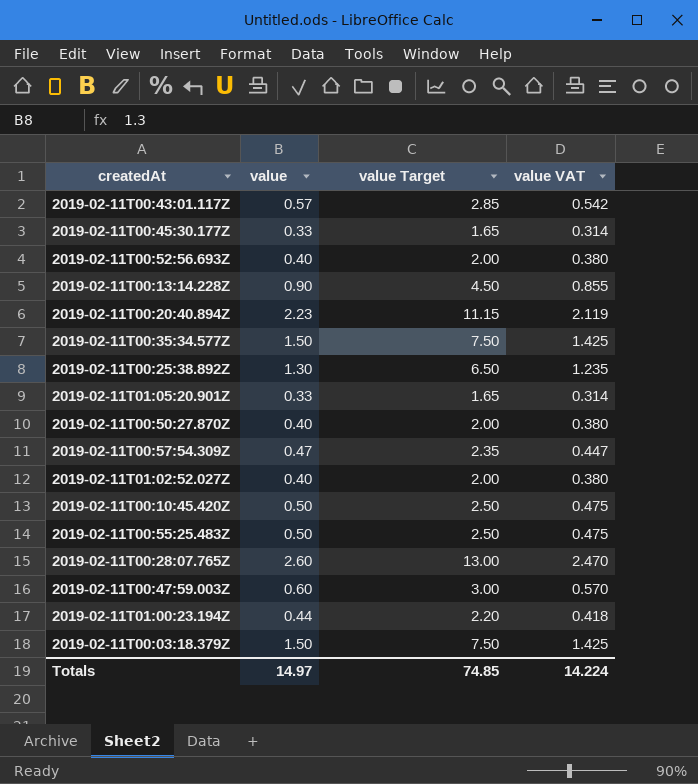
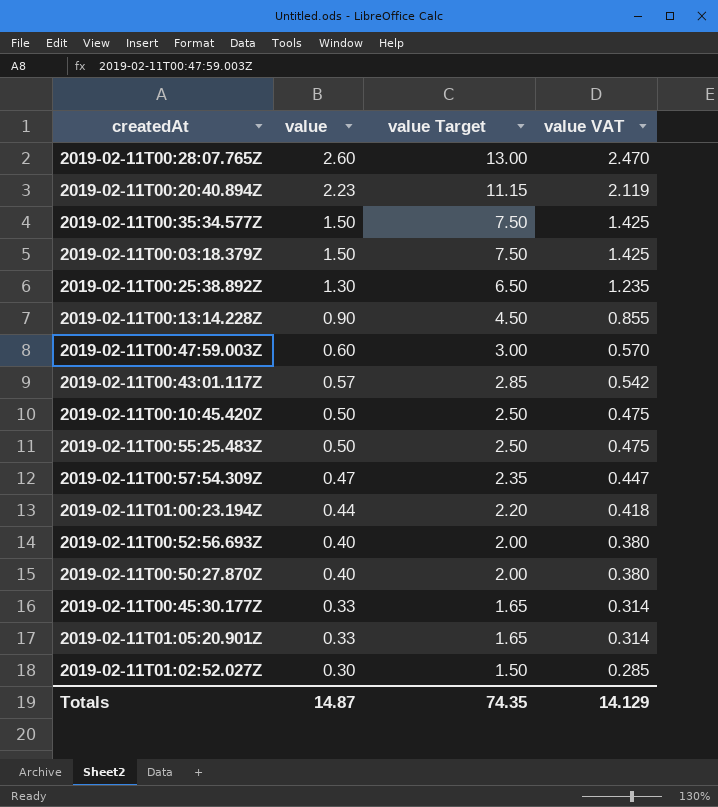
row order: none -> value descending
2019-02-11T01:02:52.027Z | value: 0.40 -> 0.30
2019-02-11T01:02:52.027Z | value Target: 2.00 -> 1.50
2019-02-11T01:02:52.027Z | value VAT: 0.380 -> 0.285
Totals | value: 14.97 -> 14.87
Totals | value Target: 74.85 -> 74.35
Totals | value VAT: 14.224 -> 14.129

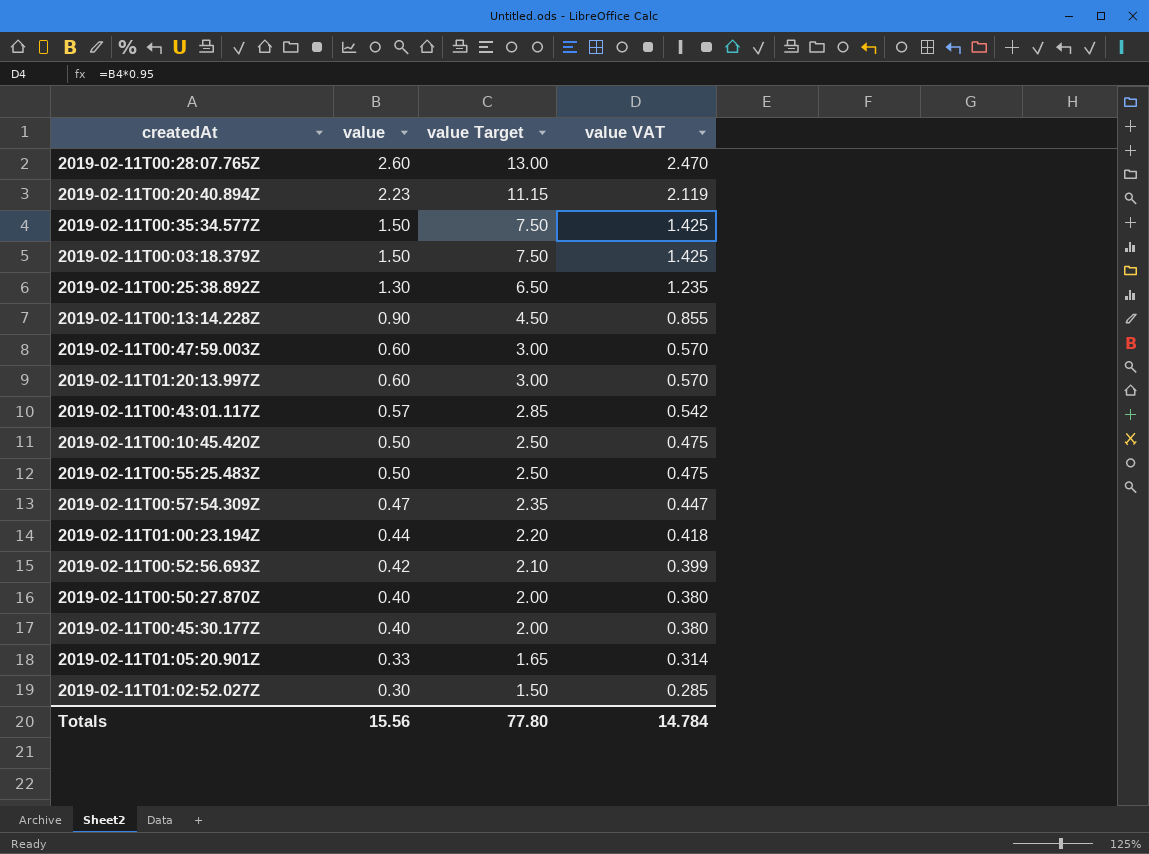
row 2019-02-11T01:20:13.997Z: none -> 0.60 | 3.00 | 0.570
2019-02-11T00:52:56.693Z | value: 0.40 -> 0.42
2019-02-11T00:52:56.693Z | value Target: 2.00 -> 2.10
2019-02-11T00:52:56.693Z | value VAT: 0.380 -> 0.399
2019-02-11T00:45:30.177Z | value: 0.33 -> 0.40
2019-02-11T00:45:30.177Z | value Target: 1.65 -> 2.00
2019-02-11T00:45:30.177Z | value VAT: 0.314 -> 0.380
Totals | value: 14.87 -> 15.56
Totals | value Target: 74.35 -> 77.80
Totals | value VAT: 14.129 -> 14.784

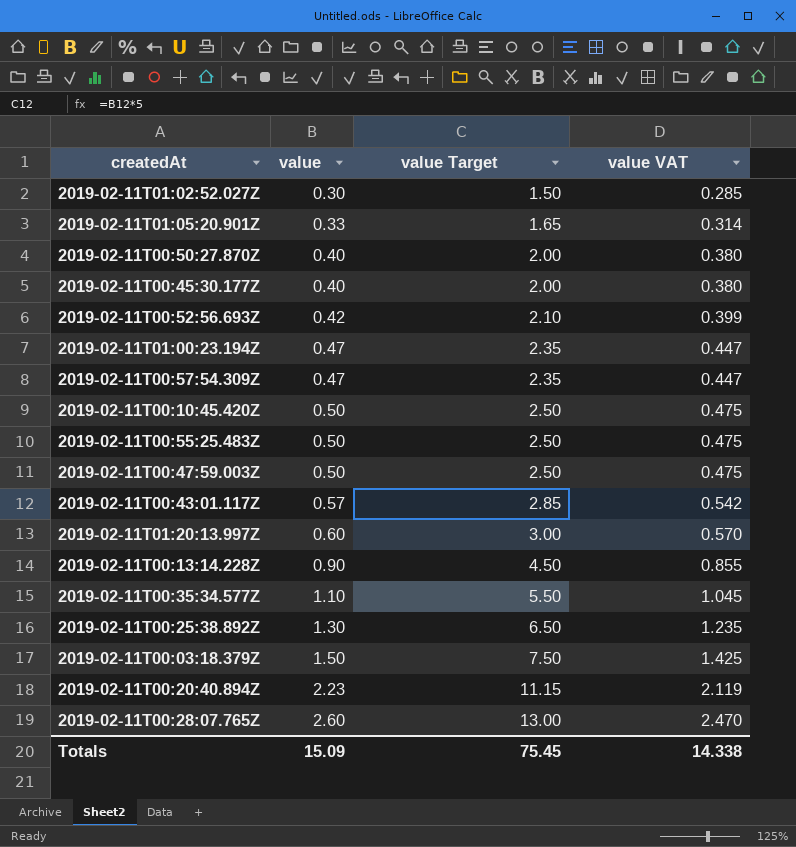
row order: value descending -> value ascending
2019-02-11T01:00:23.194Z | value: 0.44 -> 0.47
2019-02-11T01:00:23.194Z | value Target: 2.20 -> 2.35
2019-02-11T01:00:23.194Z | value VAT: 0.418 -> 0.447
2019-02-11T00:47:59.003Z | value: 0.60 -> 0.50
2019-02-11T00:47:59.003Z | value Target: 3.00 -> 2.50
2019-02-11T00:47:59.003Z | value VAT: 0.570 -> 0.475
2019-02-11T00:35:34.577Z | value: 1.50 -> 1.10
2019-02-11T00:35:34.577Z | value Target: 7.50 -> 5.50
2019-02-11T00:35:34.577Z | value VAT: 1.425 -> 1.045
Totals | value: 15.56 -> 15.09
Totals | value Target: 77.80 -> 75.45
Totals | value VAT: 14.784 -> 14.338

